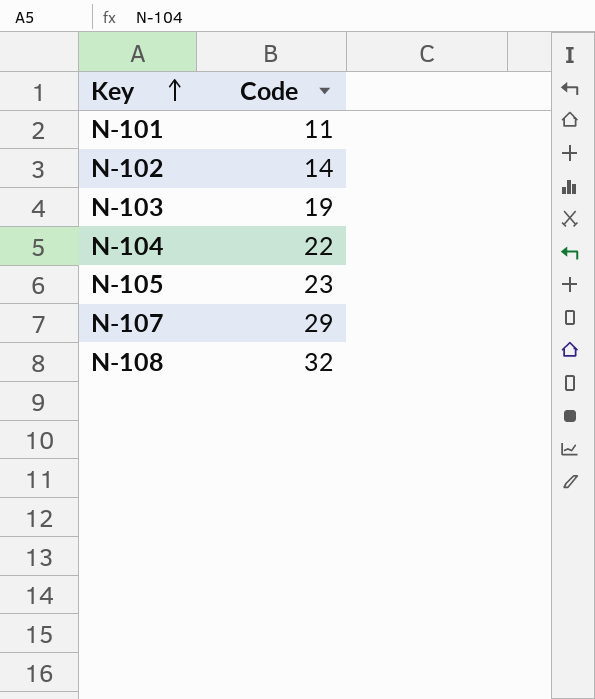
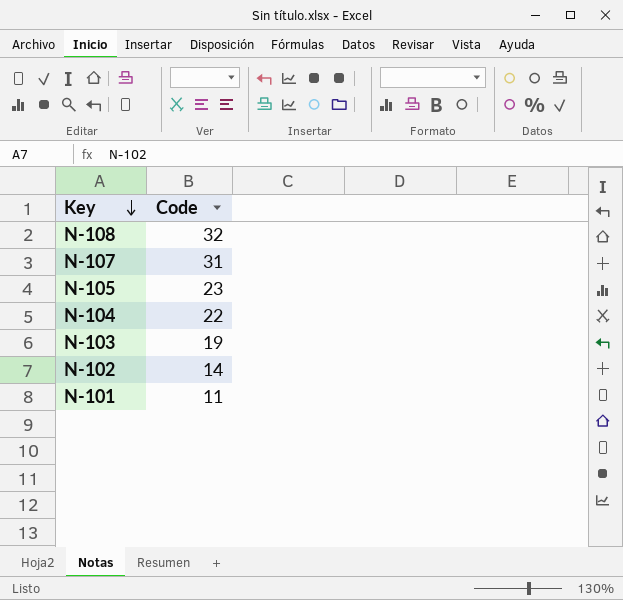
row order: Key ascending -> Key descending
N-107 | Code: 29 -> 31

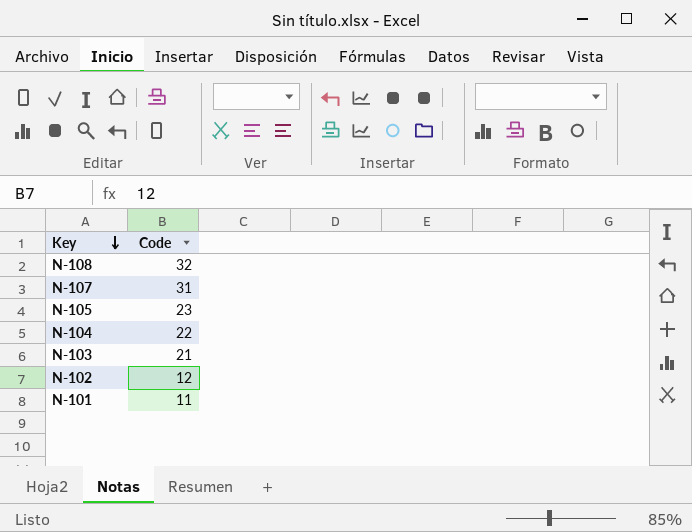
N-103 | Code: 19 -> 21
N-102 | Code: 14 -> 12

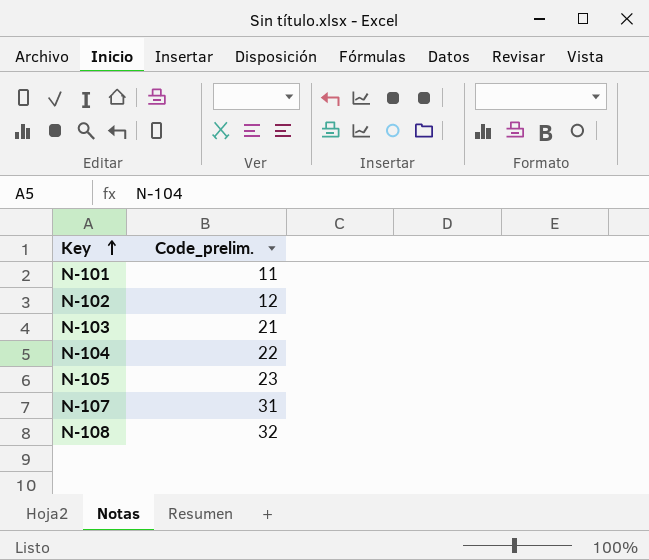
row order: Key descending -> Key ascending
column name: Code -> Code_prelim.

